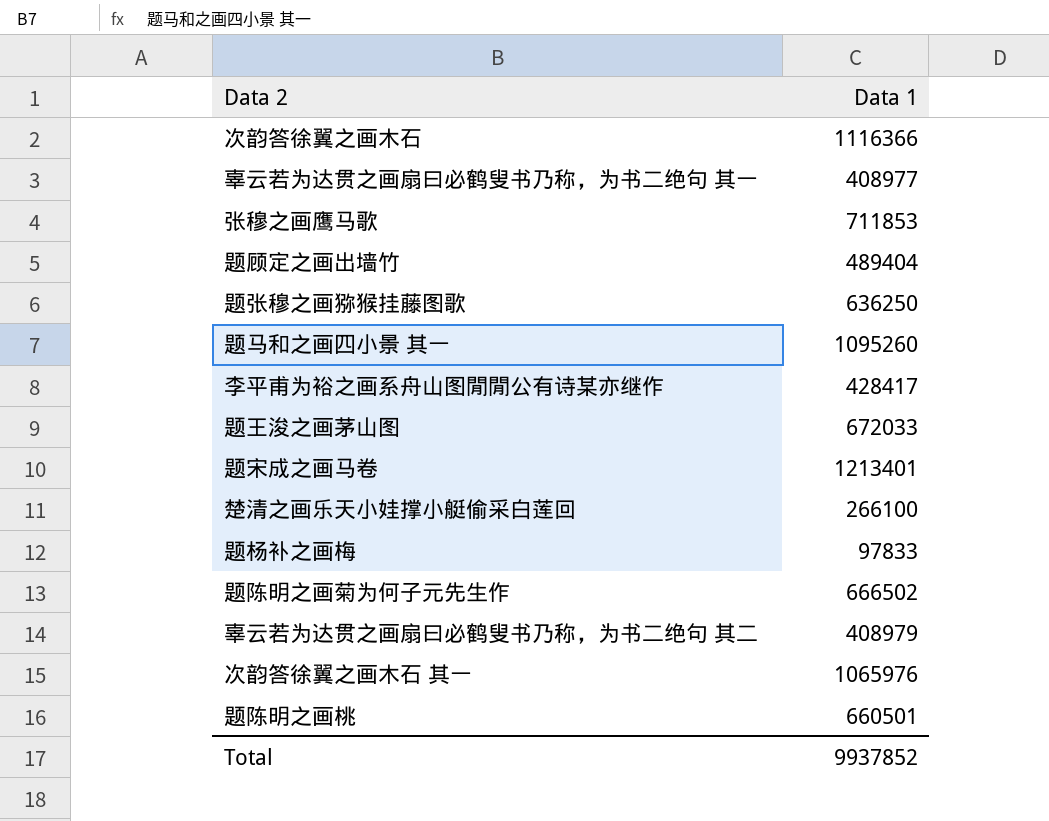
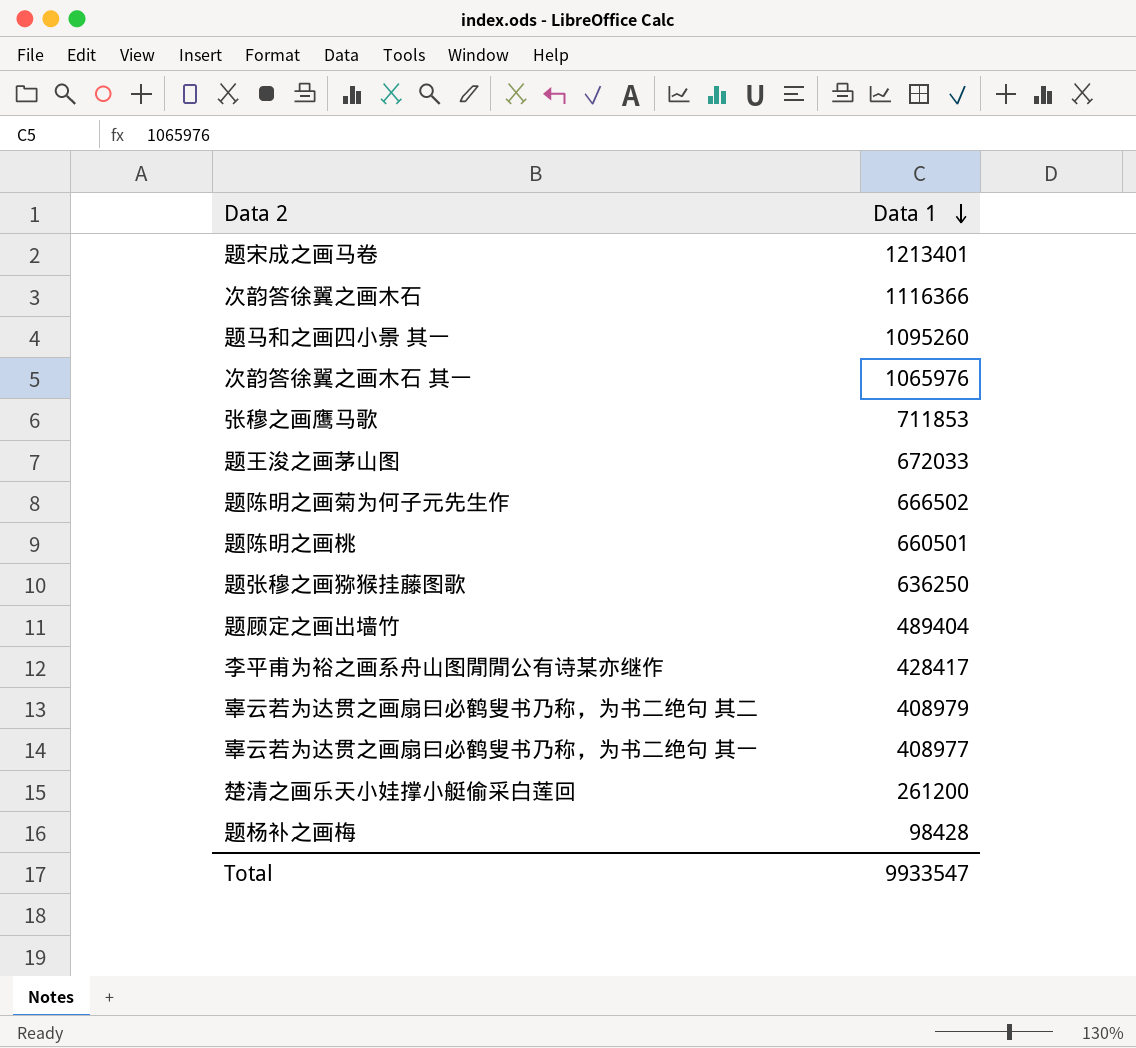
row order: none -> Data 1 descending
楚清之画乐天小娃撑小艇偷采白莲回 | Data 1: 266100 -> 261200
题杨补之画梅 | Data 1: 97833 -> 98428
Total | Data 1: 9937852 -> 9933547

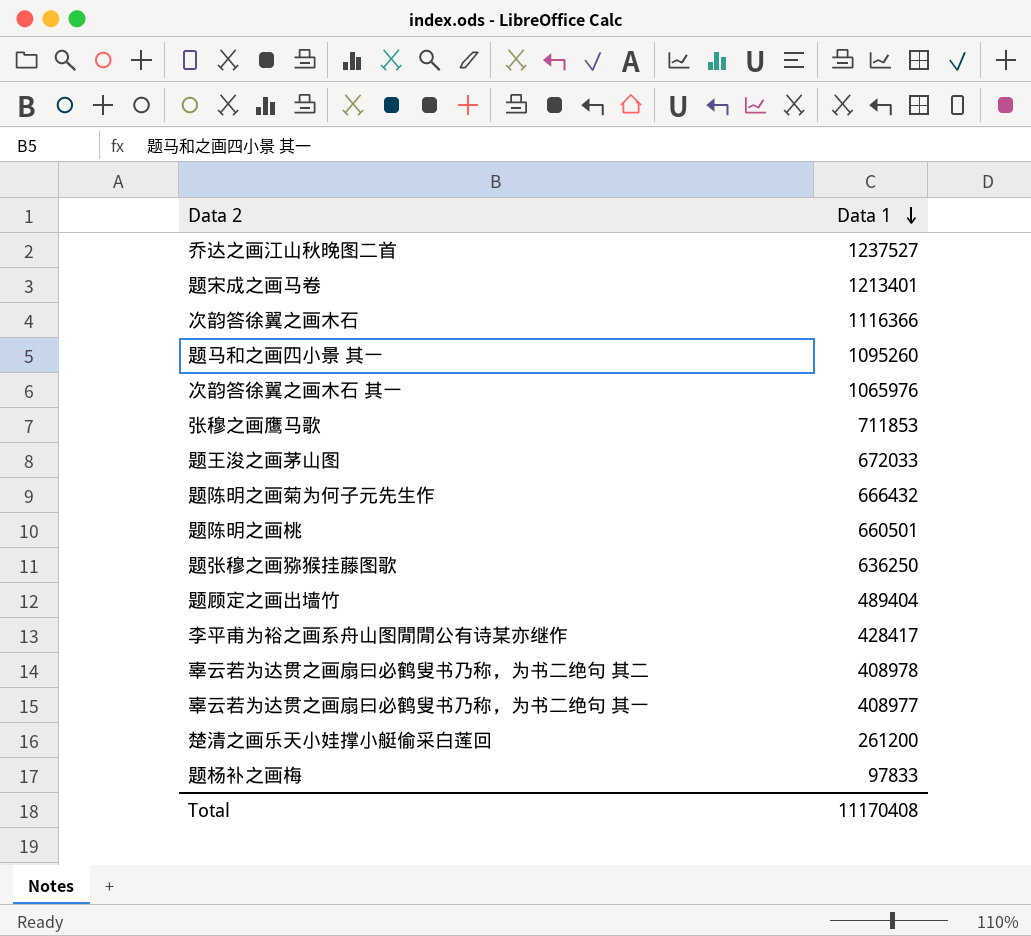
row 乔达之画江山秋晚图二首: none -> 1237527
题陈明之画菊为何子元先生作 | Data 1: 666502 -> 666432
辜云若为达贯之画扇曰必鹤叟书乃称，为书二绝句 其二 | Data 1: 408979 -> 408978
题杨补之画梅 | Data 1: 98428 -> 97833
Total | Data 1: 9933547 -> 11170408

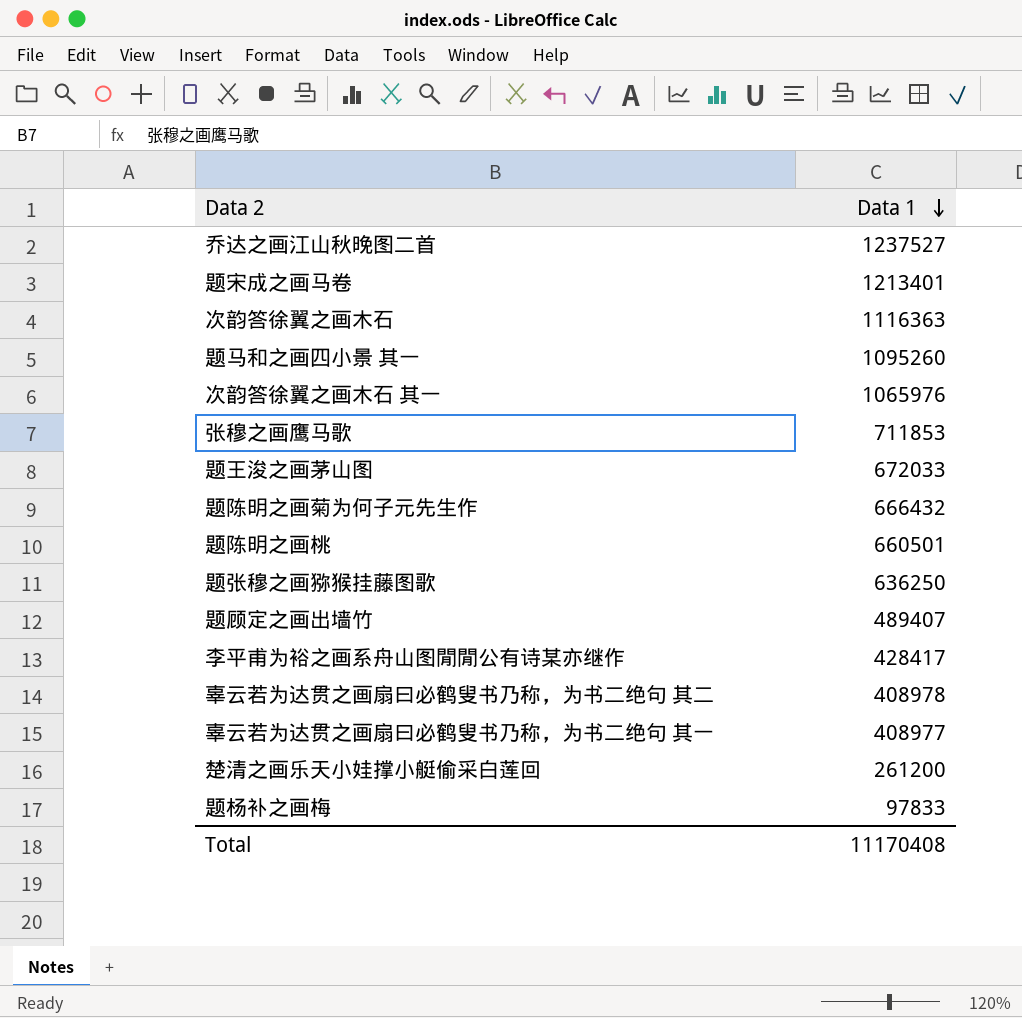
次韵答徐翼之画木石 | Data 1: 1116366 -> 1116363
题顾定之画出墙竹 | Data 1: 489404 -> 489407

